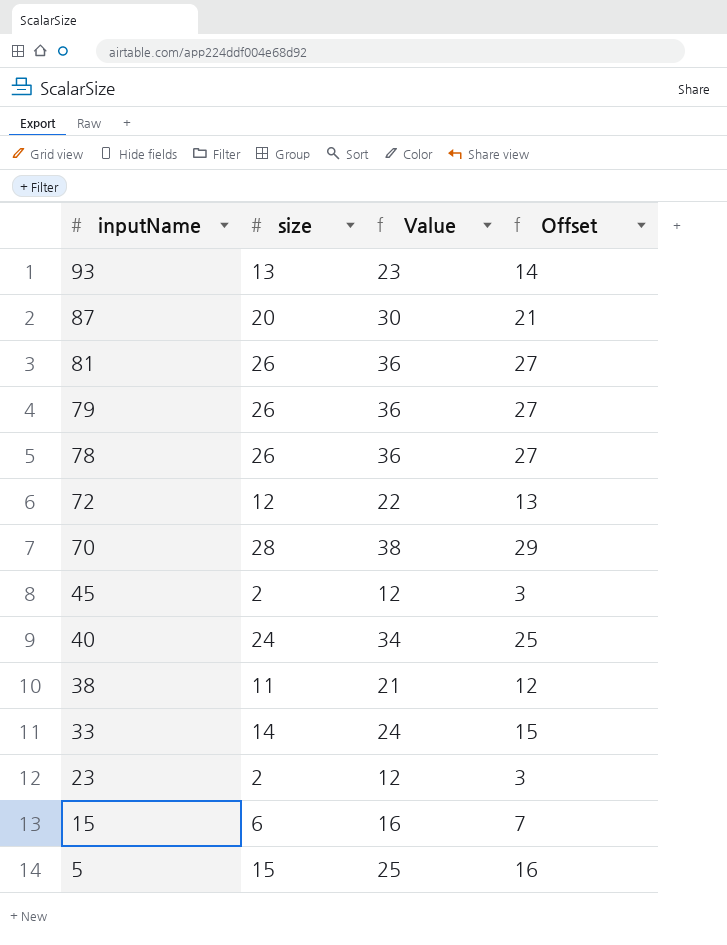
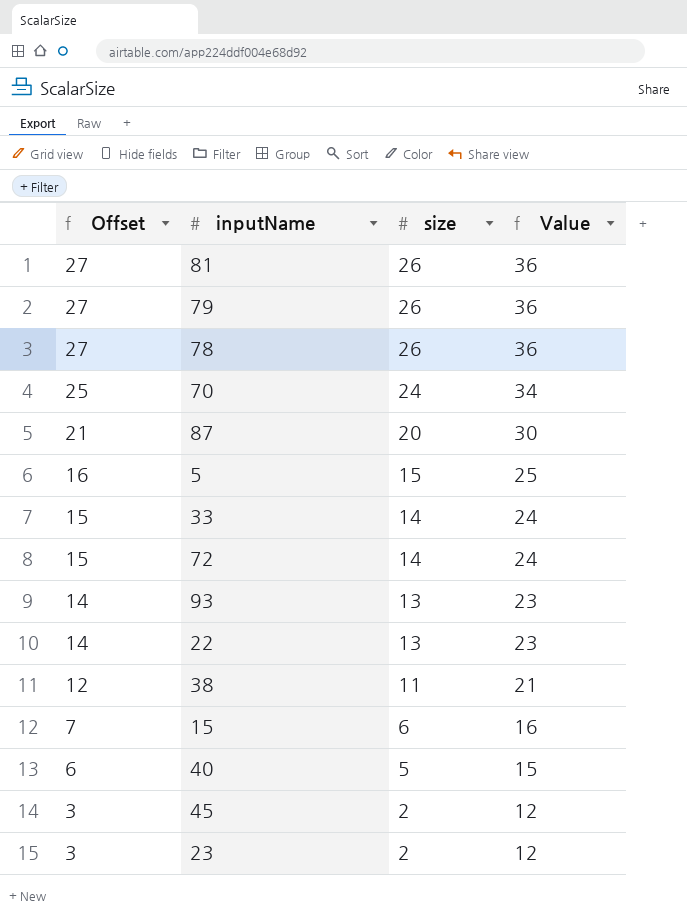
row order: inputName descending -> Offset descending
column Offset | position: 4 -> 1
70 | Offset: 29 -> 25
70 | size: 28 -> 24
70 | Value: 38 -> 34
72 | Offset: 13 -> 15
72 | size: 12 -> 14
72 | Value: 22 -> 24
row 22: none -> 14 | 13 | 23
40 | Offset: 25 -> 6
40 | size: 24 -> 5
40 | Value: 34 -> 15

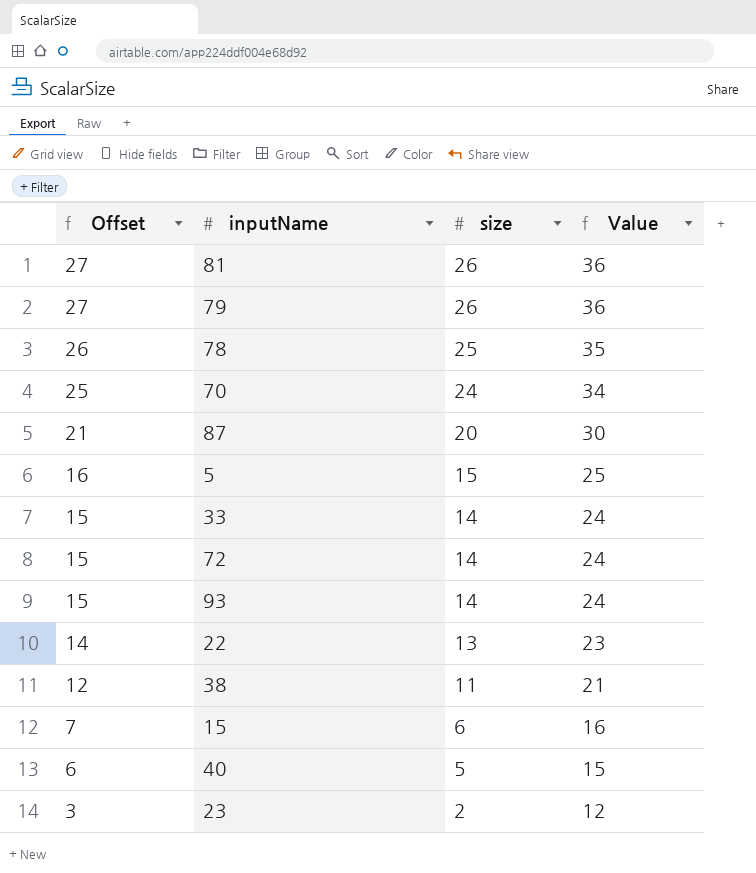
row 45: 3 | 2 | 12 -> none
78 | Offset: 27 -> 26
78 | size: 26 -> 25
78 | Value: 36 -> 35
93 | Offset: 14 -> 15
93 | size: 13 -> 14
93 | Value: 23 -> 24

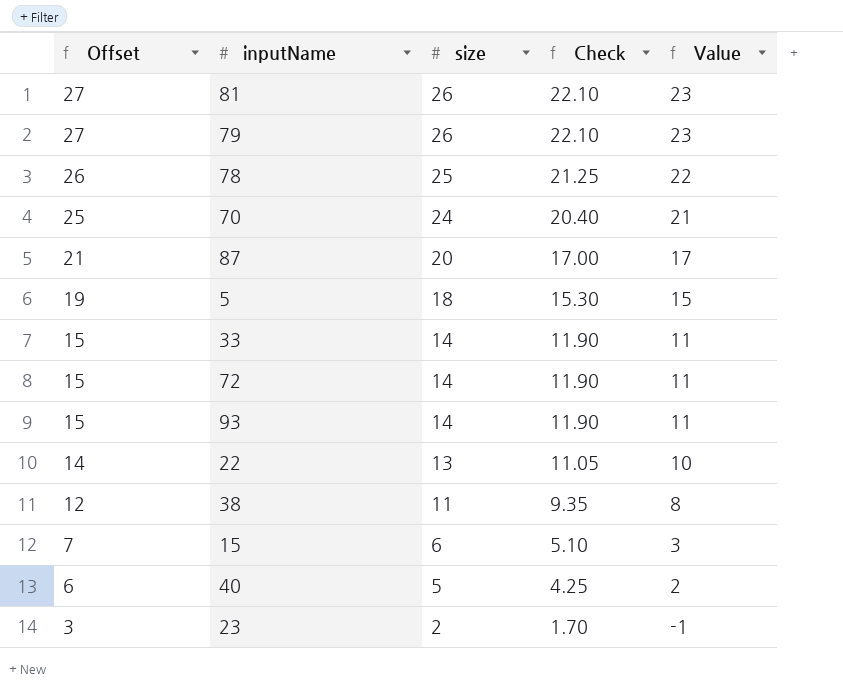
column Check | formula: none -> [size] * 0.85
column Value | formula: [size] + 10 -> [size] - 3
5 | Offset: 16 -> 19
5 | size: 15 -> 18

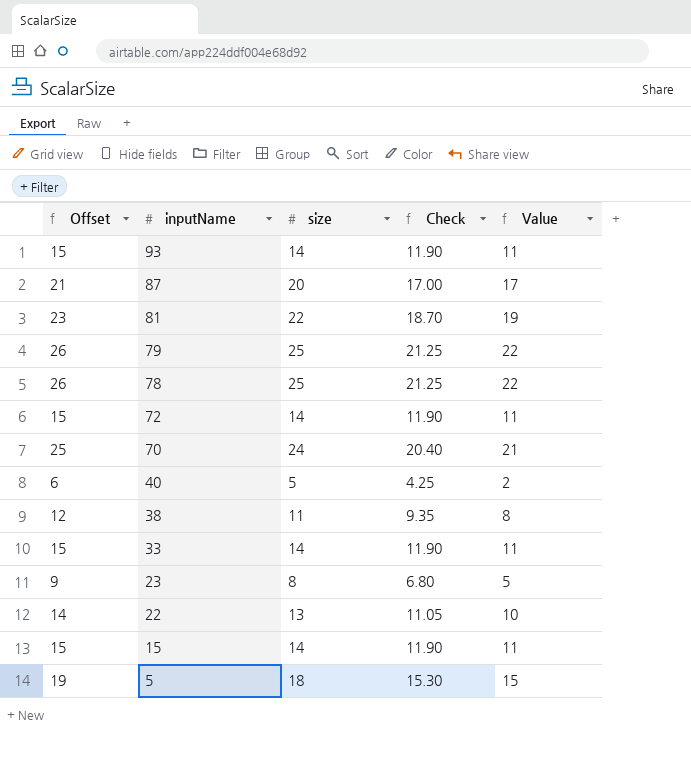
row order: Offset descending -> inputName descending
81 | Offset: 27 -> 23
81 | size: 26 -> 22
81 | Check: 22.10 -> 18.70
81 | Value: 23 -> 19
79 | Offset: 27 -> 26
79 | size: 26 -> 25
79 | Check: 22.10 -> 21.25
79 | Value: 23 -> 22
23 | Offset: 3 -> 9
23 | size: 2 -> 8
23 | Check: 1.70 -> 6.80
23 | Value: -1 -> 5
15 | Offset: 7 -> 15
15 | size: 6 -> 14
15 | Check: 5.10 -> 11.90
15 | Value: 3 -> 11

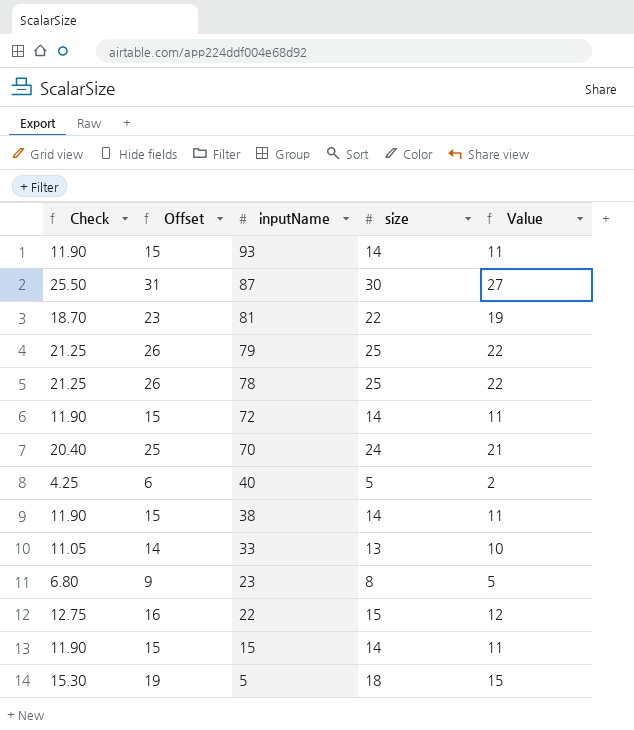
column Check | position: 4 -> 1
87 | Check: 17.00 -> 25.50
87 | Offset: 21 -> 31
87 | size: 20 -> 30
87 | Value: 17 -> 27
38 | Check: 9.35 -> 11.90
38 | Offset: 12 -> 15
38 | size: 11 -> 14
38 | Value: 8 -> 11
33 | Check: 11.90 -> 11.05
33 | Offset: 15 -> 14
33 | size: 14 -> 13
33 | Value: 11 -> 10
22 | Check: 11.05 -> 12.75
22 | Offset: 14 -> 16
22 | size: 13 -> 15
22 | Value: 10 -> 12

